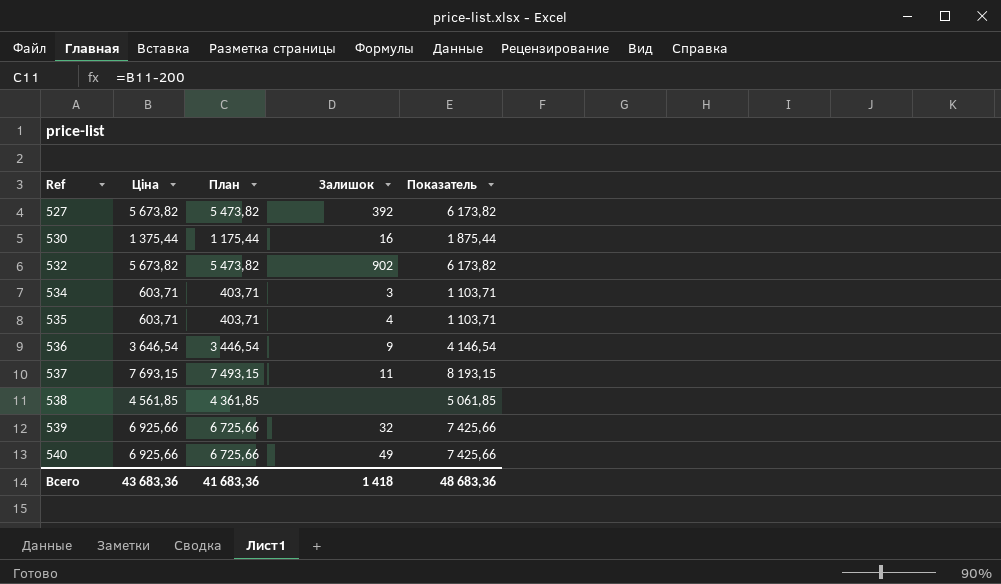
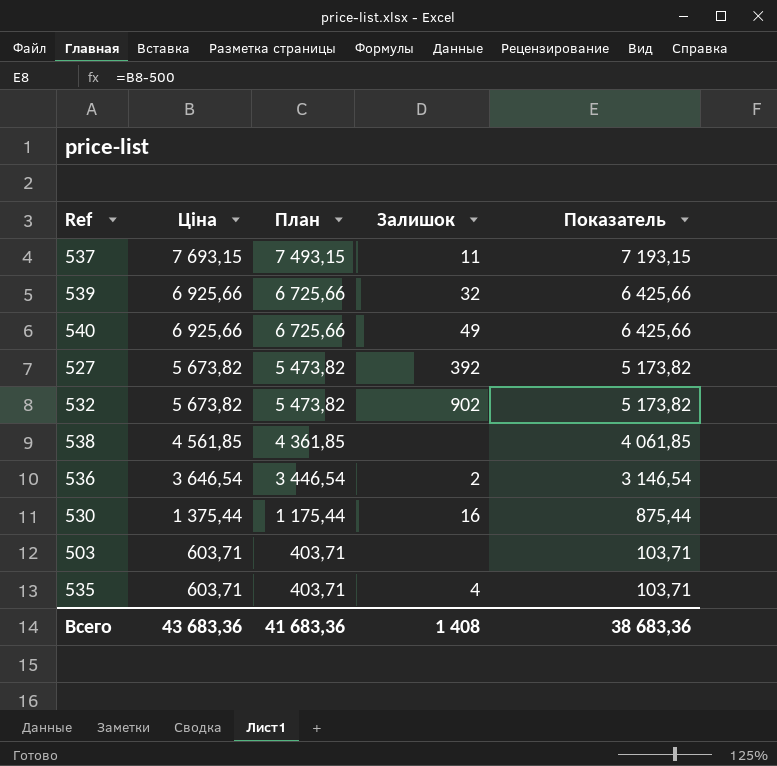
row order: Ref ascending -> Ціна descending
column Показатель | formula: [Ціна] + 500 -> [Ціна] - 500
row 534: 603,71 | 403,71 | 3 | 1 103,71 -> none
536 | Залишок: 9 -> 2
row 503: none -> 603,71 | 403,71 | none | 103,71
Всего | Залишок: 1 418 -> 1 408
Всего | Показатель: 48 683,36 -> 38 683,36

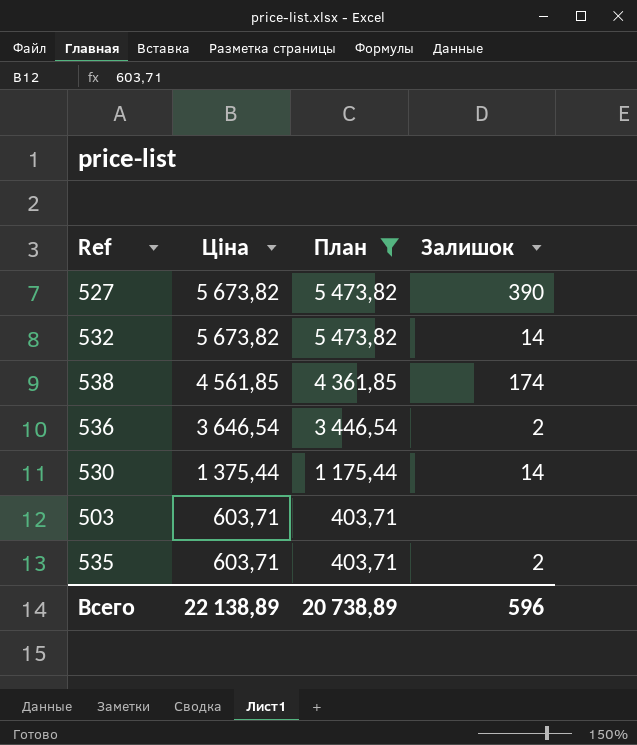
filter: none -> План <= 5 473,82
column Показатель | formula: [Ціна] - 500 -> none
527 | Залишок: 392 -> 390
532 | Залишок: 902 -> 14
538 | Залишок: none -> 174
530 | Залишок: 16 -> 14
535 | Залишок: 4 -> 2
Всего | Ціна: 43 683,36 -> 22 138,89
Всего | План: 41 683,36 -> 20 738,89
Всего | Залишок: 1 408 -> 596

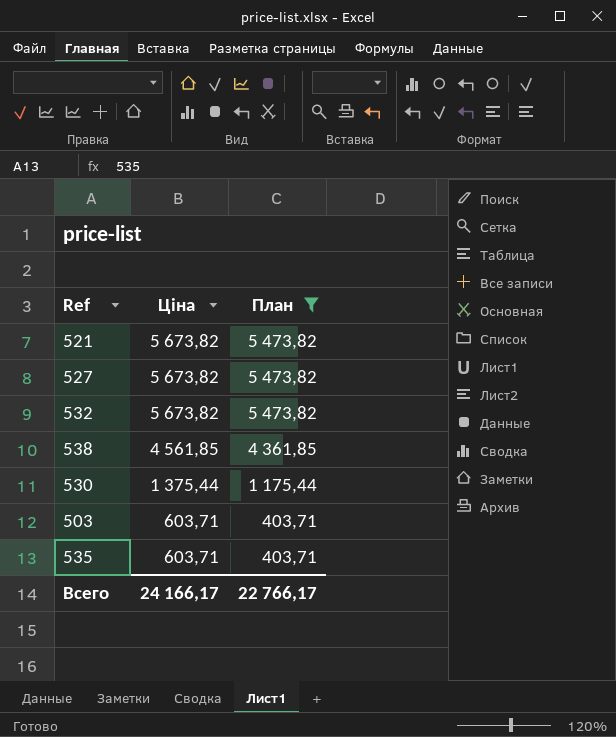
column Залишок | position: 4 -> none
row 536: 3 646,54 | 3 446,54 | 2 -> none
row 521: none -> 5 673,82 | 5 473,82
Всего | Ціна: 22 138,89 -> 24 166,17
Всего | План: 20 738,89 -> 22 766,17

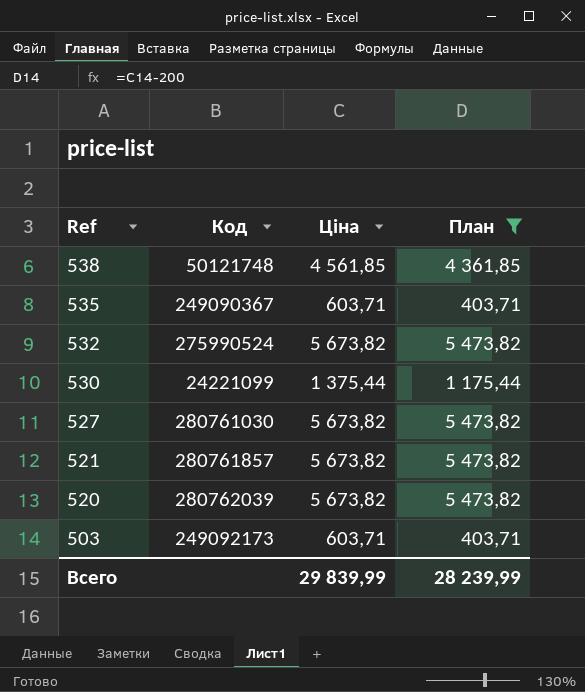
row order: Ціна descending -> Ref descending
column Код | position: none -> 2
row 520: none -> 280762039 | 5 673,82 | 5 473,82
Всего | Ціна: 24 166,17 -> 29 839,99
Всего | План: 22 766,17 -> 28 239,99

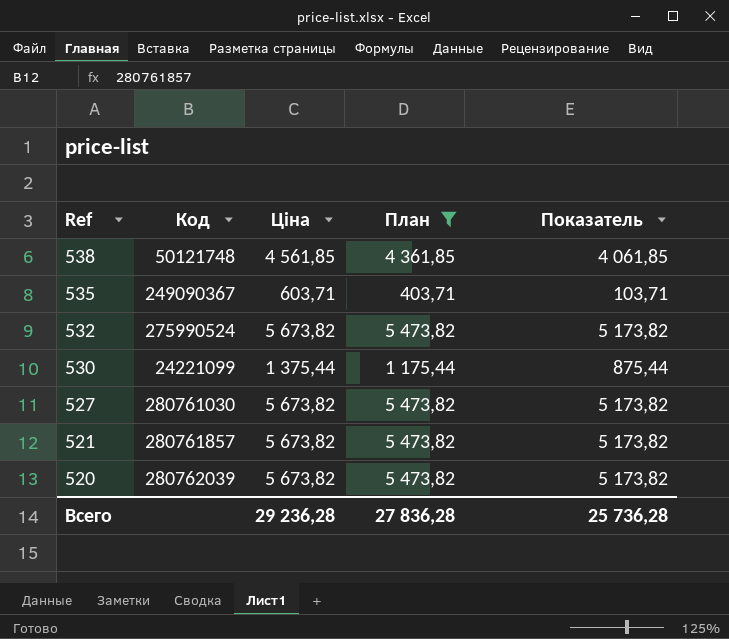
column Показатель | formula: none -> [Ціна] - 500
row 503: 249092173 | 603,71 | 403,71 -> none
Всего | Ціна: 29 839,99 -> 29 236,28
Всего | План: 28 239,99 -> 27 836,28

